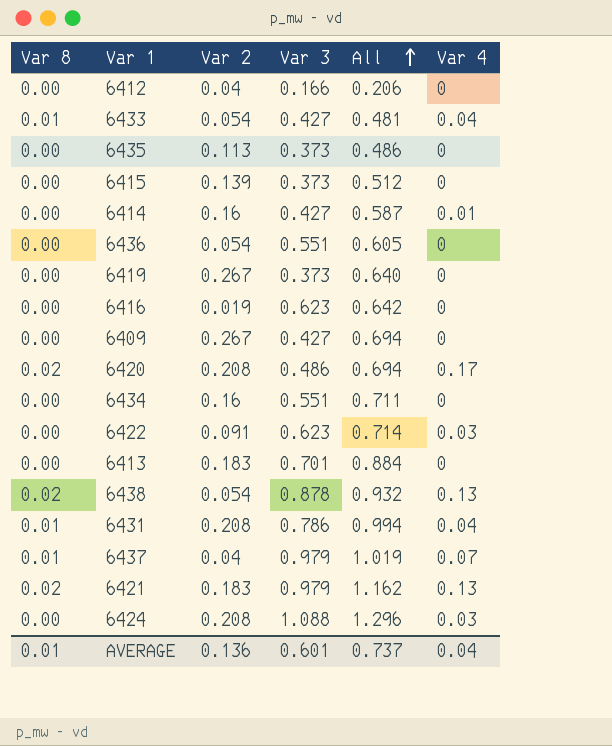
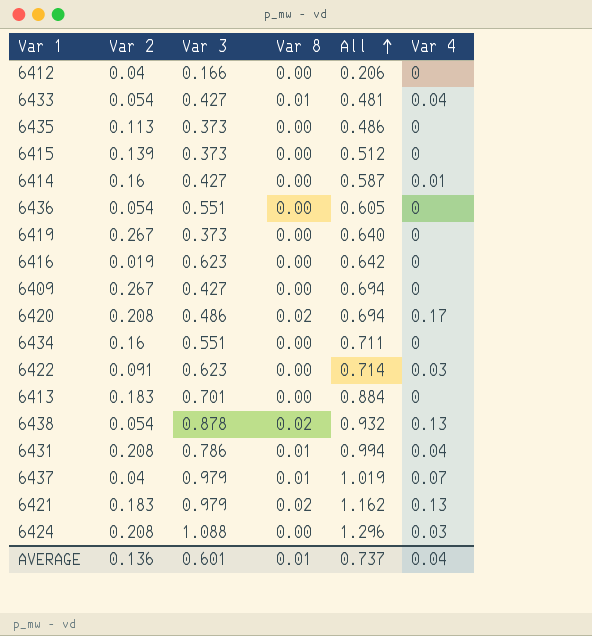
column Var 8 | position: 1 -> 4

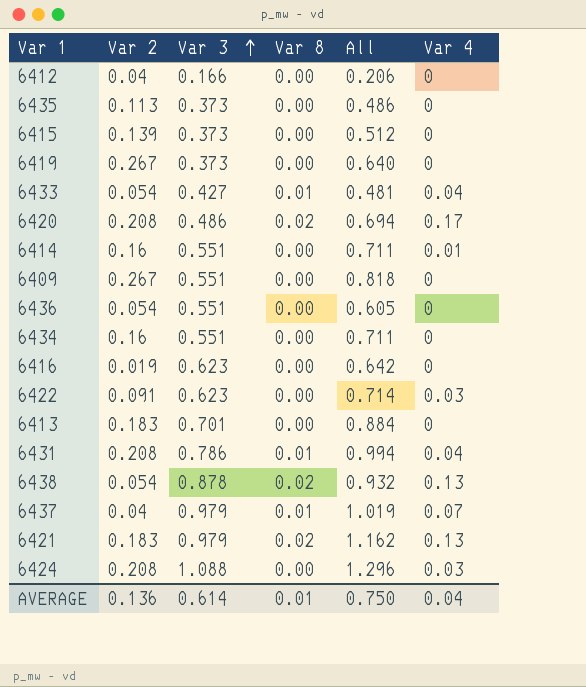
row order: All ascending -> Var 3 ascending
6414 | Var 3: 0.427 -> 0.551
6414 | All: 0.587 -> 0.711
6409 | Var 3: 0.427 -> 0.551
6409 | All: 0.694 -> 0.818
AVERAGE | Var 3: 0.601 -> 0.614
AVERAGE | All: 0.737 -> 0.750

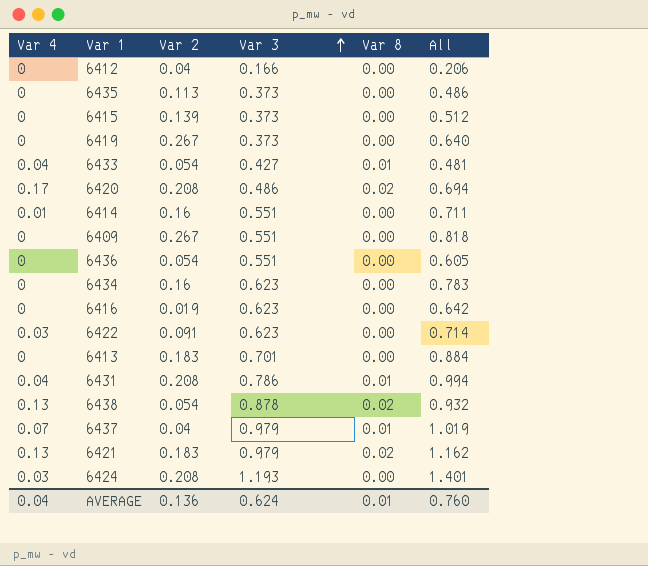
column Var 4 | position: 6 -> 1
6434 | Var 3: 0.551 -> 0.623
6434 | All: 0.711 -> 0.783
6424 | Var 3: 1.088 -> 1.193
6424 | All: 1.296 -> 1.401
AVERAGE | Var 3: 0.614 -> 0.624
AVERAGE | All: 0.750 -> 0.760

